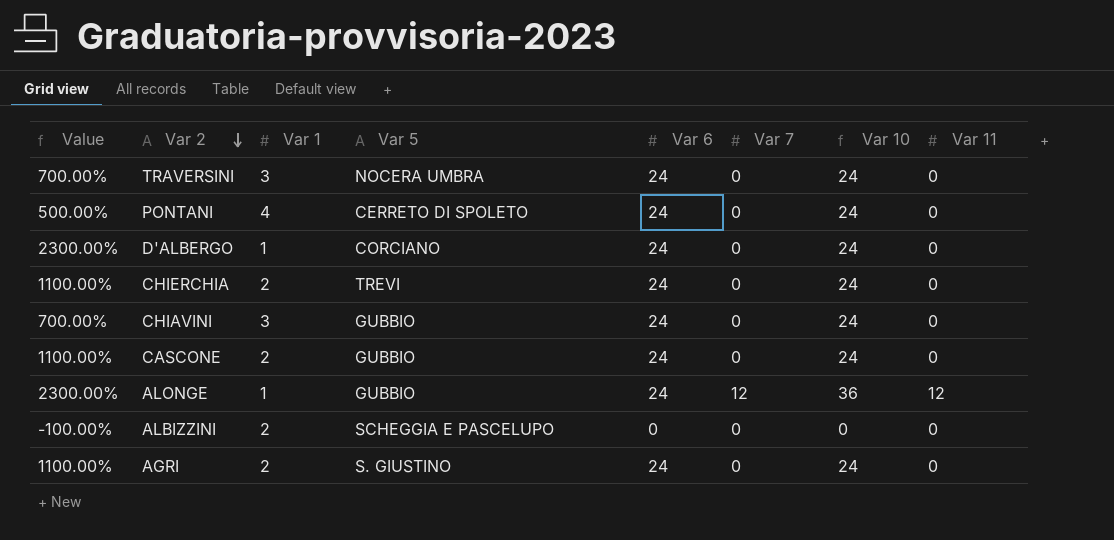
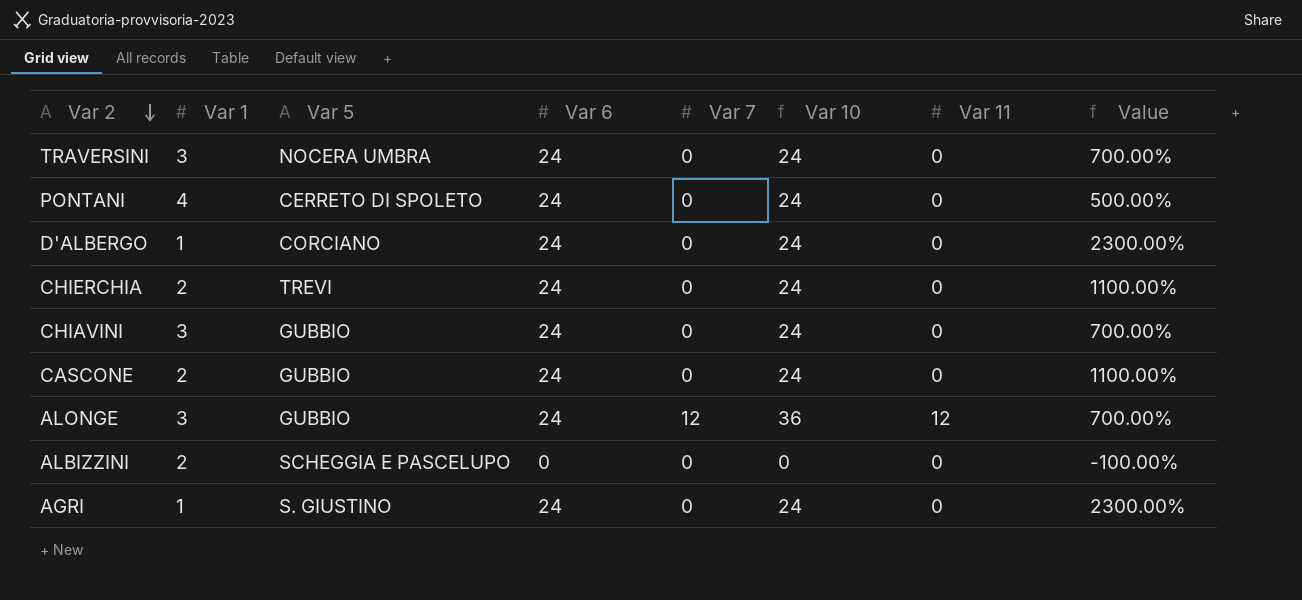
column Value | position: 1 -> 8
ALONGE | Var 1: 1 -> 3
ALONGE | Value: 2300.00% -> 700.00%
AGRI | Var 1: 2 -> 1
AGRI | Value: 1100.00% -> 2300.00%

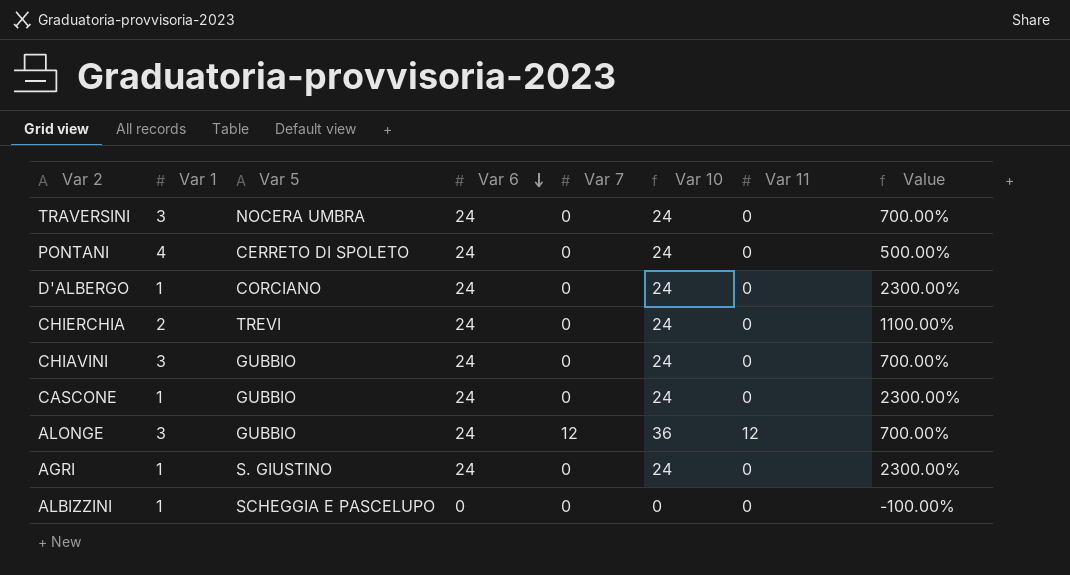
row order: Var 2 descending -> Var 6 descending
CASCONE | Var 1: 2 -> 1
CASCONE | Value: 1100.00% -> 2300.00%
ALBIZZINI | Var 1: 2 -> 1

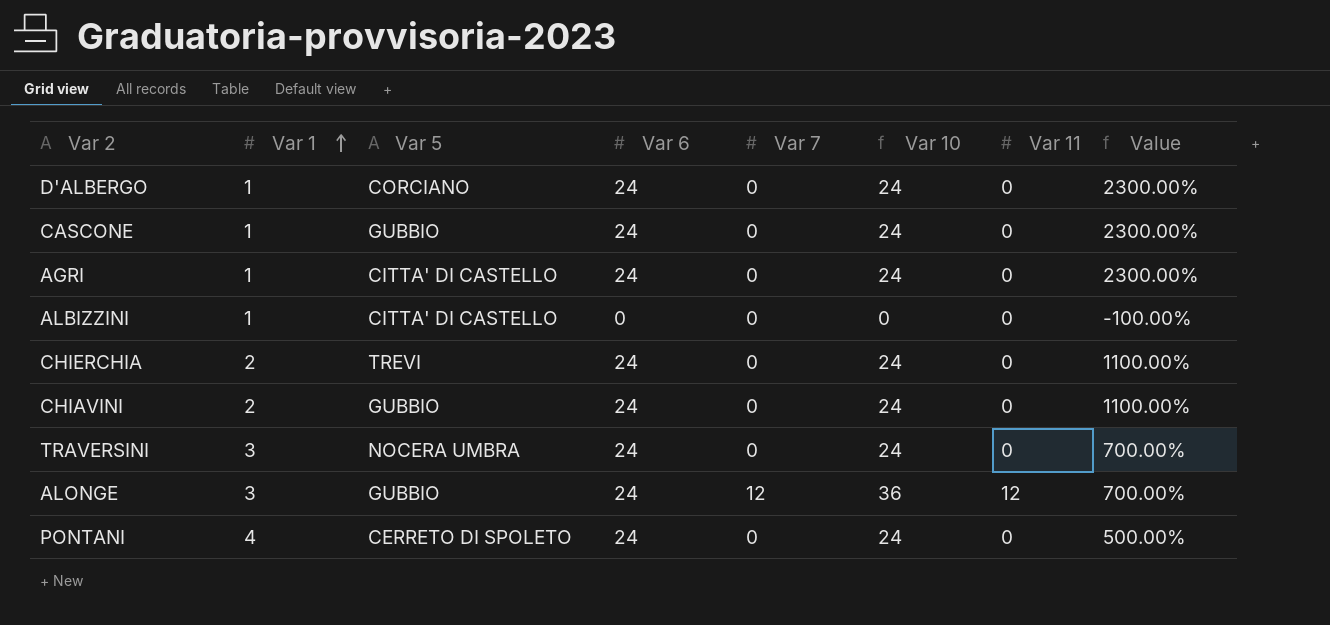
row order: Var 6 descending -> Var 1 ascending
AGRI | Var 5: S. GIUSTINO -> CITTA' DI CASTELLO
ALBIZZINI | Var 5: SCHEGGIA E PASCELUPO -> CITTA' DI CASTELLO
CHIAVINI | Var 1: 3 -> 2
CHIAVINI | Value: 700.00% -> 1100.00%

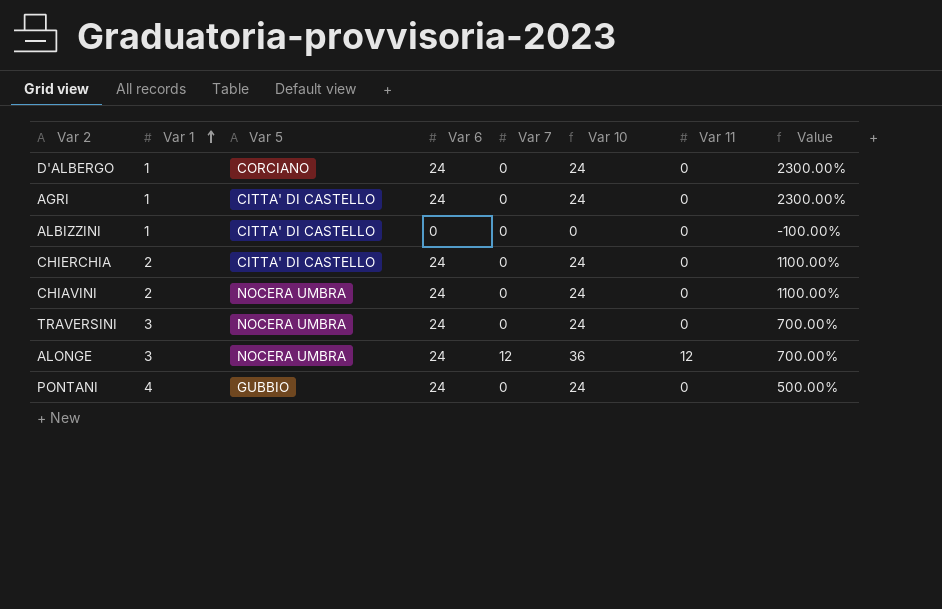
row CASCONE: 1 | GUBBIO | 24 | 0 | 24 | 0 | 2300.00% -> none
CHIERCHIA | Var 5: TREVI -> CITTA' DI CASTELLO
CHIAVINI | Var 5: GUBBIO -> NOCERA UMBRA
ALONGE | Var 5: GUBBIO -> NOCERA UMBRA
PONTANI | Var 5: CERRETO DI SPOLETO -> GUBBIO

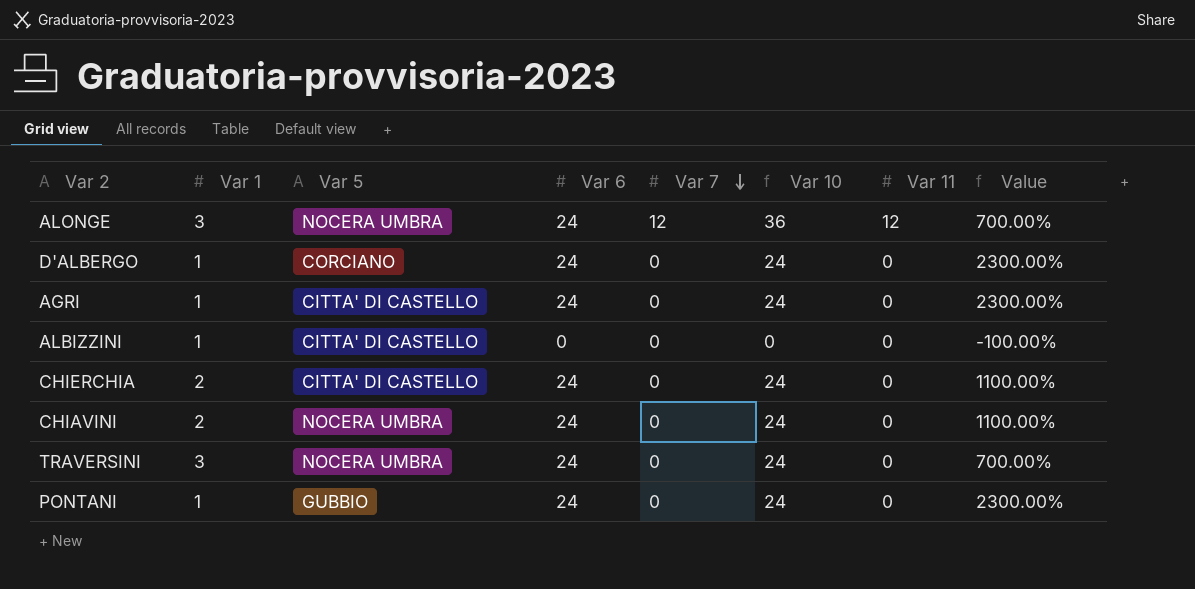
row order: Var 1 ascending -> Var 7 descending
PONTANI | Var 1: 4 -> 1
PONTANI | Value: 500.00% -> 2300.00%

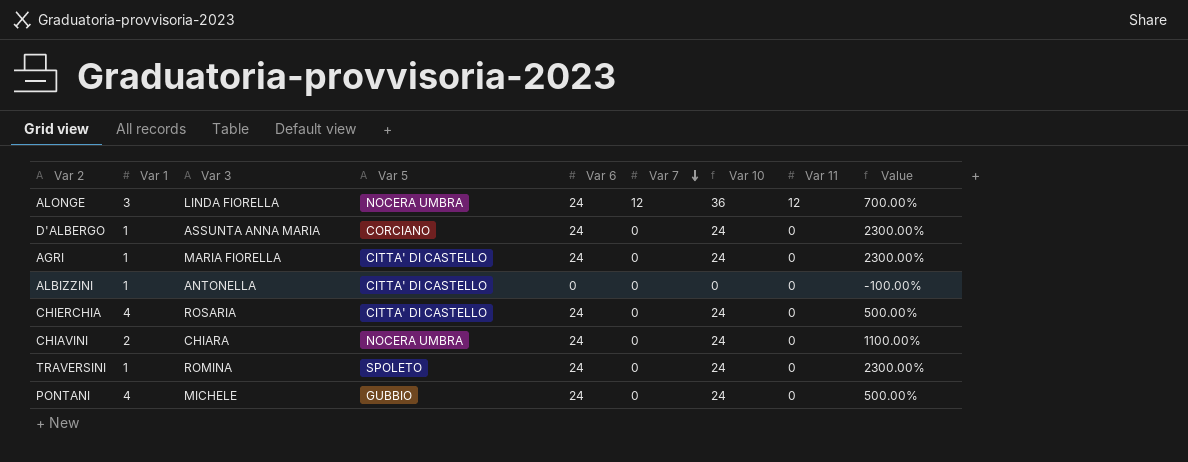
column Var 3 | position: none -> 3
CHIERCHIA | Var 1: 2 -> 4
CHIERCHIA | Value: 1100.00% -> 500.00%
TRAVERSINI | Var 1: 3 -> 1
TRAVERSINI | Var 5: NOCERA UMBRA -> SPOLETO
TRAVERSINI | Value: 700.00% -> 2300.00%
PONTANI | Var 1: 1 -> 4
PONTANI | Value: 2300.00% -> 500.00%

